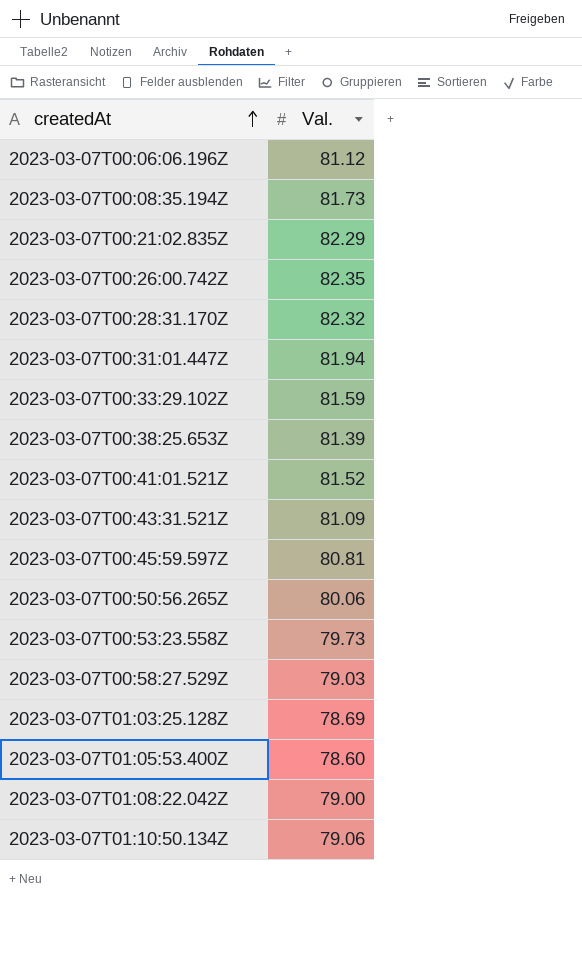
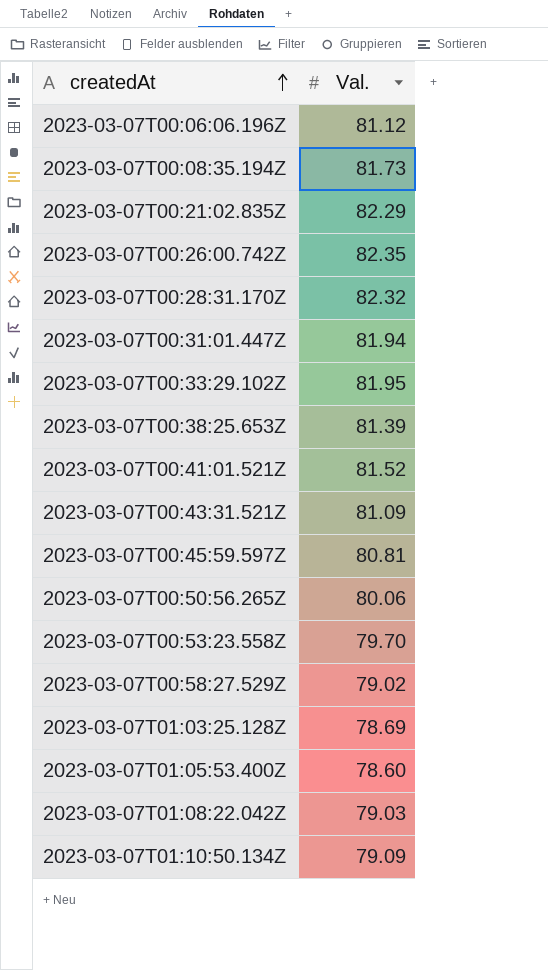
2023-03-07T00:33:29.102Z | Val.: 81.59 -> 81.95
2023-03-07T00:53:23.558Z | Val.: 79.73 -> 79.70
2023-03-07T00:58:27.529Z | Val.: 79.03 -> 79.02
2023-03-07T01:08:22.042Z | Val.: 79.00 -> 79.03
2023-03-07T01:10:50.134Z | Val.: 79.06 -> 79.09

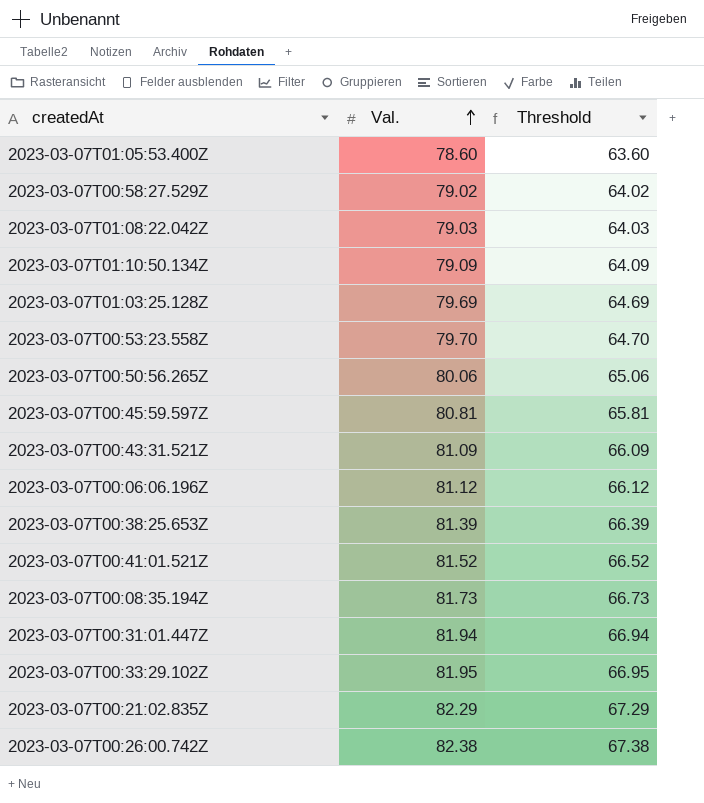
row order: createdAt ascending -> Val. ascending
column Threshold | formula: none -> [Val.] - 15
row 2023-03-07T00:28:31.170Z: 82.32 -> none
2023-03-07T01:03:25.128Z | Val.: 78.69 -> 79.69
2023-03-07T00:26:00.742Z | Val.: 82.35 -> 82.38

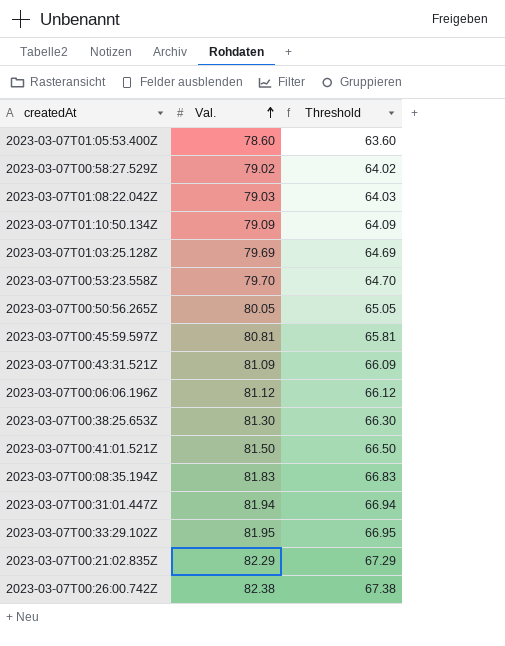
2023-03-07T00:50:56.265Z | Val.: 80.06 -> 80.05
2023-03-07T00:50:56.265Z | Threshold: 65.06 -> 65.05
2023-03-07T00:38:25.653Z | Val.: 81.39 -> 81.30
2023-03-07T00:38:25.653Z | Threshold: 66.39 -> 66.30
2023-03-07T00:41:01.521Z | Val.: 81.52 -> 81.50
2023-03-07T00:41:01.521Z | Threshold: 66.52 -> 66.50
2023-03-07T00:08:35.194Z | Val.: 81.73 -> 81.83
2023-03-07T00:08:35.194Z | Threshold: 66.73 -> 66.83

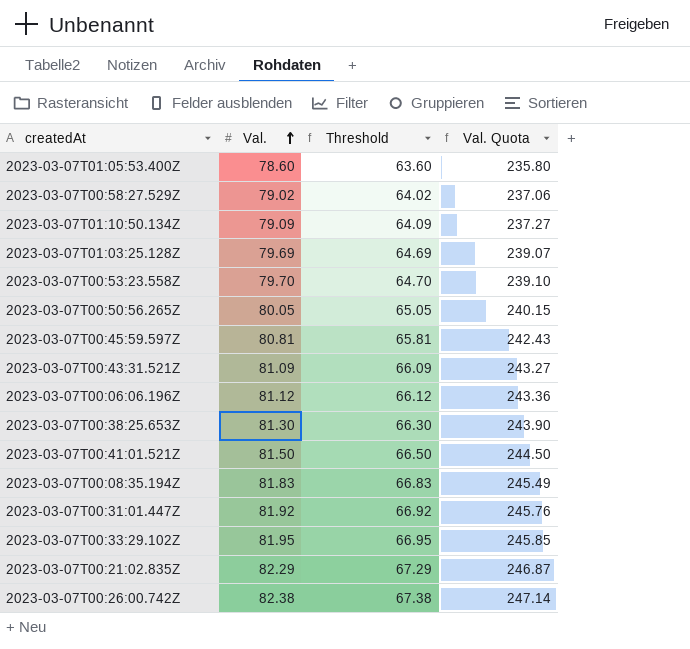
column Val. Quota | formula: none -> [Val.] * 3
row 2023-03-07T01:08:22.042Z: 79.03 | 64.03 -> none
2023-03-07T00:31:01.447Z | Val.: 81.94 -> 81.92
2023-03-07T00:31:01.447Z | Threshold: 66.94 -> 66.92

